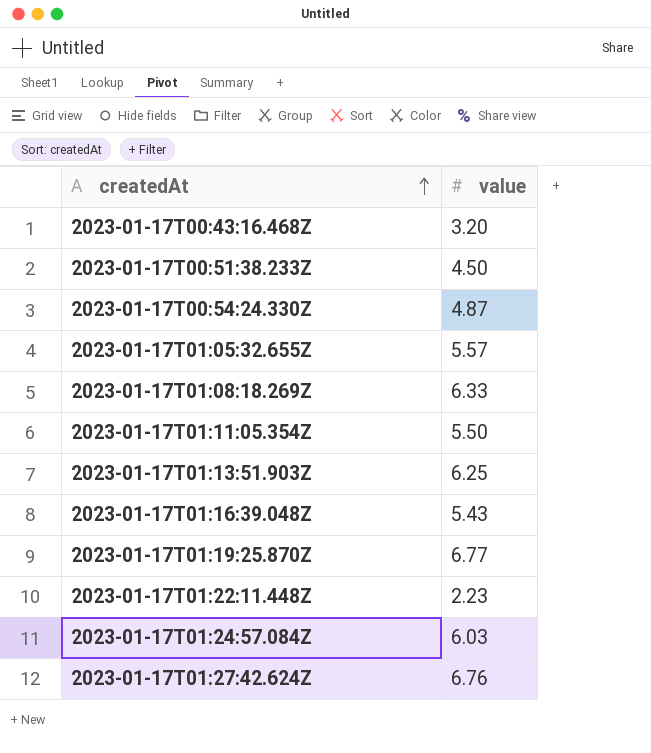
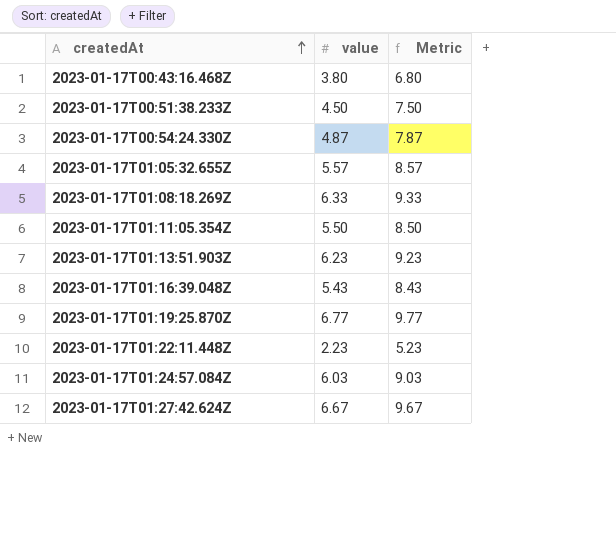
column Metric | formula: none -> [value] + 3
2023-01-17T00:43:16.468Z | value: 3.20 -> 3.80
2023-01-17T01:13:51.903Z | value: 6.25 -> 6.23
2023-01-17T01:27:42.624Z | value: 6.76 -> 6.67

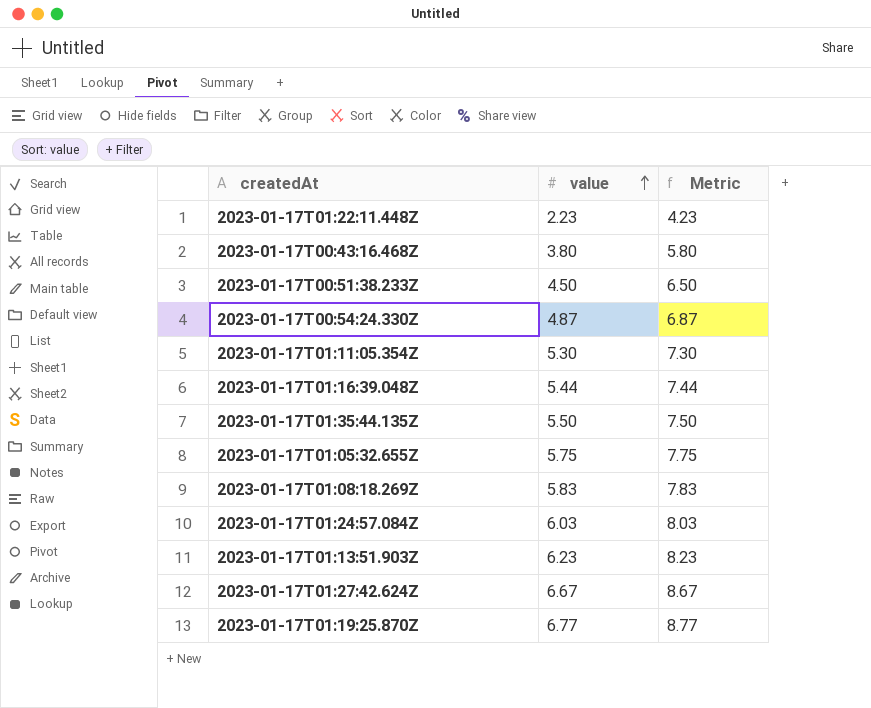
row order: createdAt ascending -> value ascending
column Metric | formula: [value] + 3 -> [value] + 2
2023-01-17T01:11:05.354Z | value: 5.50 -> 5.30
2023-01-17T01:16:39.048Z | value: 5.43 -> 5.44
row 2023-01-17T01:35:44.135Z: none -> 5.50 | 7.50
2023-01-17T01:05:32.655Z | value: 5.57 -> 5.75
2023-01-17T01:08:18.269Z | value: 6.33 -> 5.83

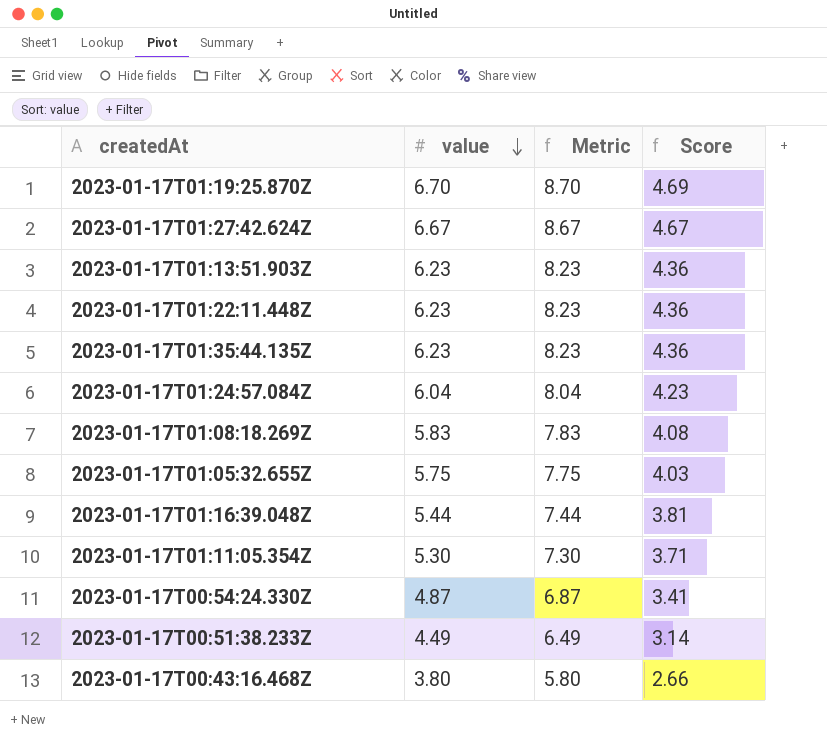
row order: value ascending -> value descending
column Score | formula: none -> [value] * 0.7
2023-01-17T01:19:25.870Z | value: 6.77 -> 6.70
2023-01-17T01:19:25.870Z | Metric: 8.77 -> 8.70
2023-01-17T01:22:11.448Z | value: 2.23 -> 6.23
2023-01-17T01:22:11.448Z | Metric: 4.23 -> 8.23
2023-01-17T01:35:44.135Z | value: 5.50 -> 6.23
2023-01-17T01:35:44.135Z | Metric: 7.50 -> 8.23
2023-01-17T01:24:57.084Z | value: 6.03 -> 6.04
2023-01-17T01:24:57.084Z | Metric: 8.03 -> 8.04
2023-01-17T00:51:38.233Z | value: 4.50 -> 4.49
2023-01-17T00:51:38.233Z | Metric: 6.50 -> 6.49

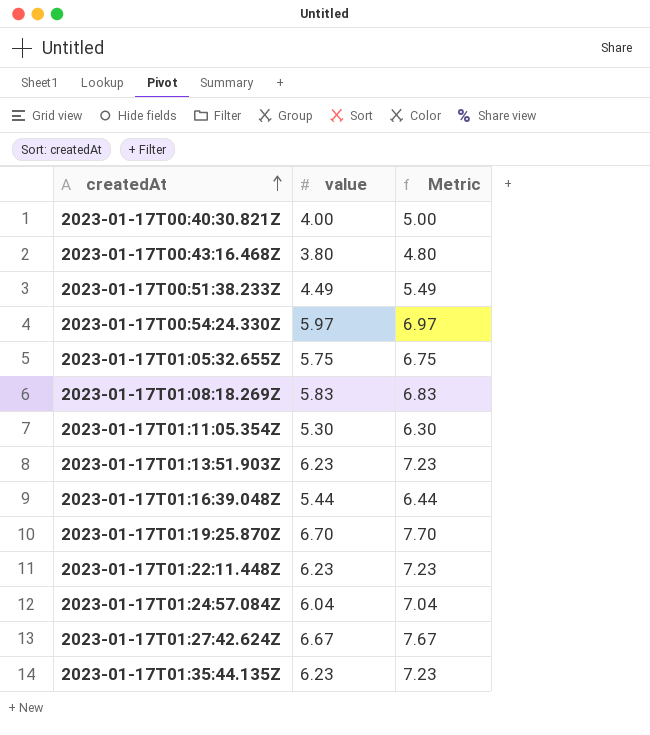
row order: value descending -> createdAt ascending
column Score | formula: [value] * 0.7 -> none
column Metric | formula: [value] + 2 -> [value] + 1
row 2023-01-17T00:40:30.821Z: none -> 4.00 | 5.00
2023-01-17T00:54:24.330Z | value: 4.87 -> 5.97

